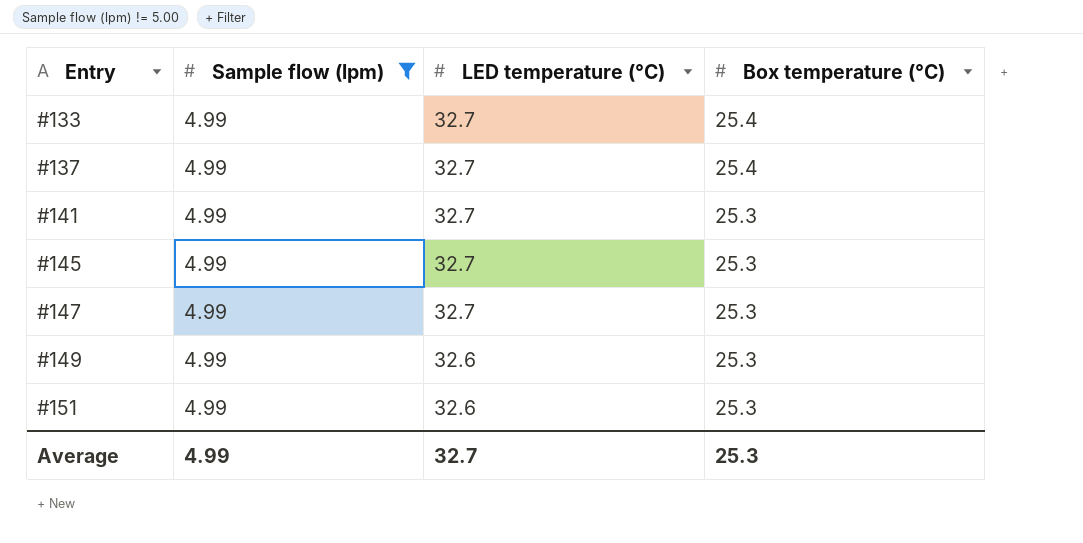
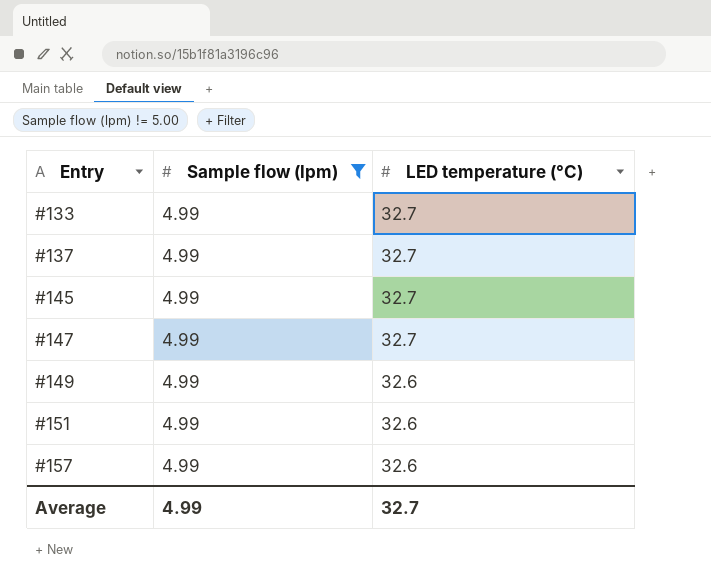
column Box temperature (°C) | position: 4 -> none
row #141: 4.99 | 32.7 | 25.3 -> none
row #157: none -> 4.99 | 32.6

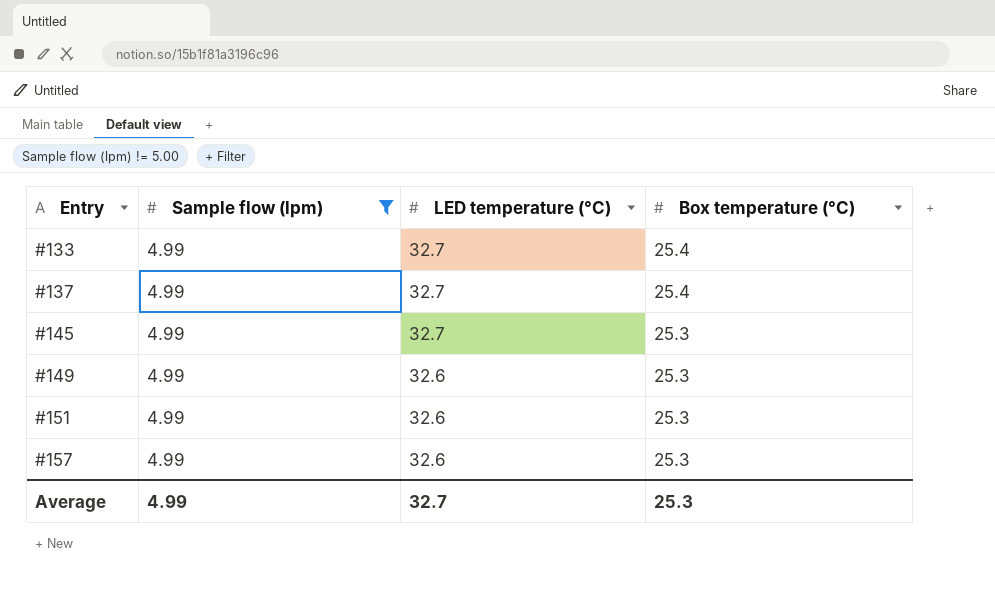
column Box temperature (°C) | position: none -> 4
row #147: 4.99 | 32.7 -> none

